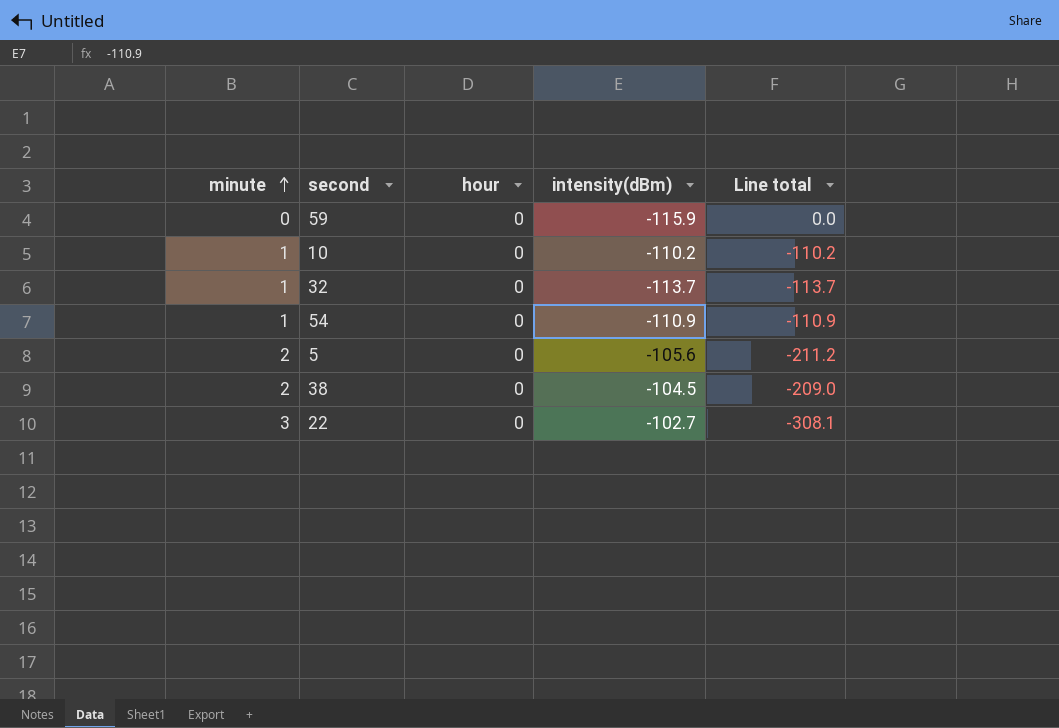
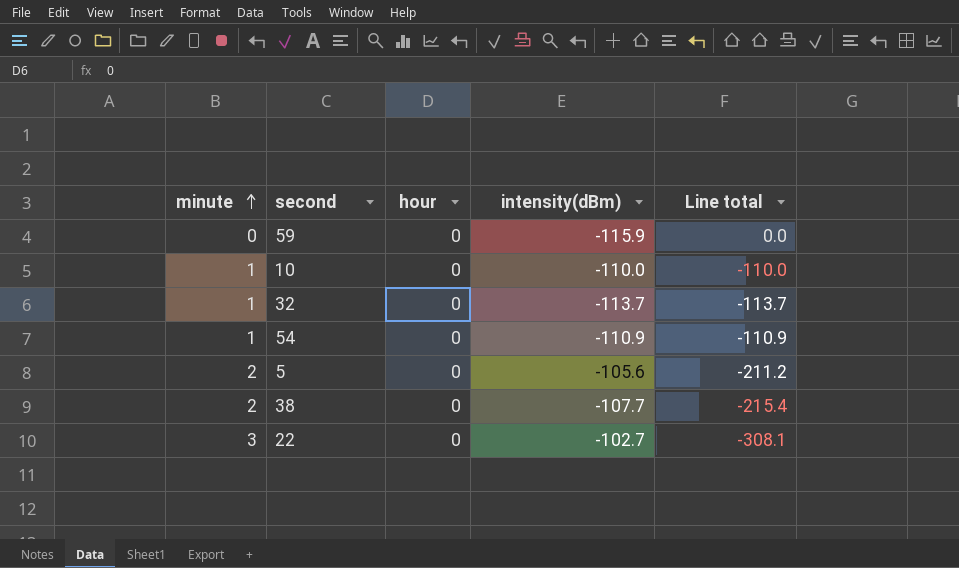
10 | intensity(dBm): -110.2 -> -110.0
10 | Line total: -110.2 -> -110.0
38 | intensity(dBm): -104.5 -> -107.7
38 | Line total: -209.0 -> -215.4

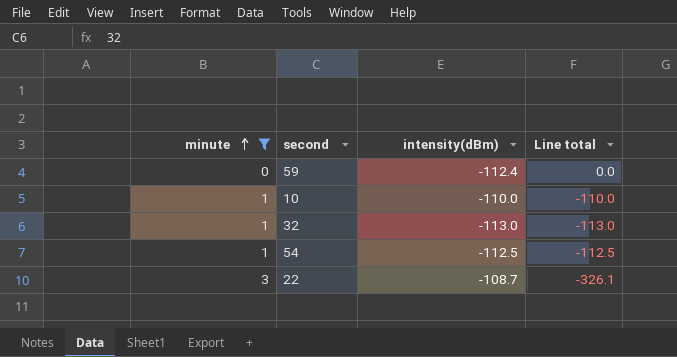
filter: none -> minute != 2
column hour | position: 3 -> none
59 | intensity(dBm): -115.9 -> -112.4
32 | intensity(dBm): -113.7 -> -113.0
32 | Line total: -113.7 -> -113.0
54 | intensity(dBm): -110.9 -> -112.5
54 | Line total: -110.9 -> -112.5
22 | intensity(dBm): -102.7 -> -108.7
22 | Line total: -308.1 -> -326.1

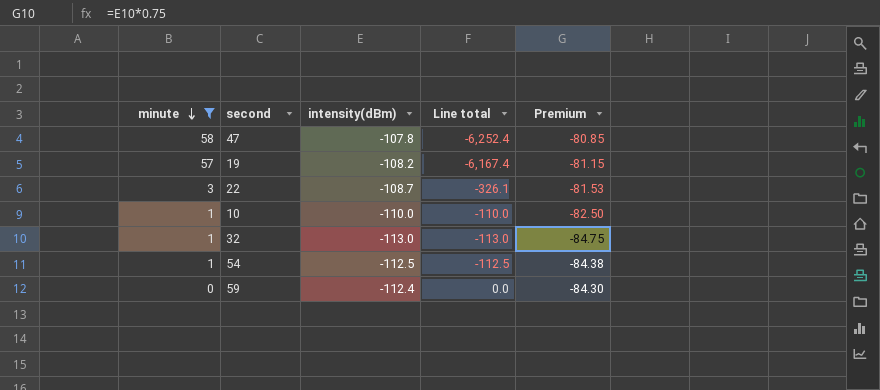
row order: minute ascending -> minute descending
column Premium | formula: none -> [intensity(dBm)] * 0.75
row 47: none -> 58 | -107.8 | -6,252.4 | -80.85
row 19: none -> 57 | -108.2 | -6,167.4 | -81.15

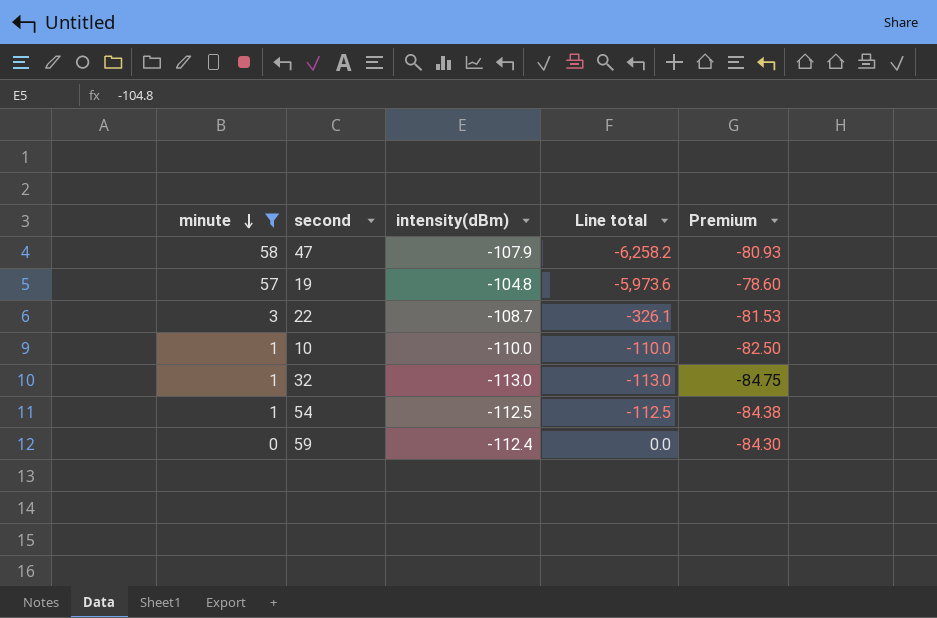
47 | intensity(dBm): -107.8 -> -107.9
47 | Line total: -6,252.4 -> -6,258.2
47 | Premium: -80.85 -> -80.93
19 | intensity(dBm): -108.2 -> -104.8
19 | Line total: -6,167.4 -> -5,973.6
19 | Premium: -81.15 -> -78.60

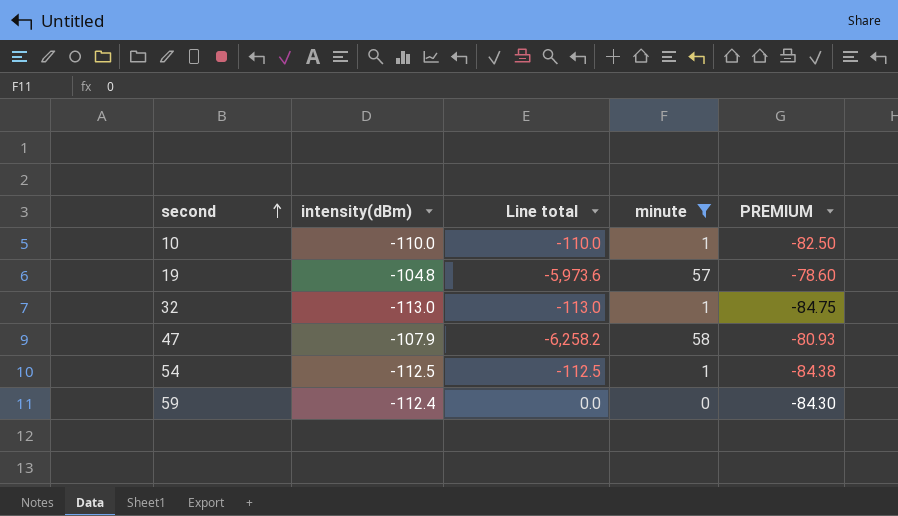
row order: minute descending -> second ascending
column minute | position: 1 -> 4
column name: Premium -> PREMIUM
row 22: 3 | -108.7 | -326.1 | -81.53 -> none

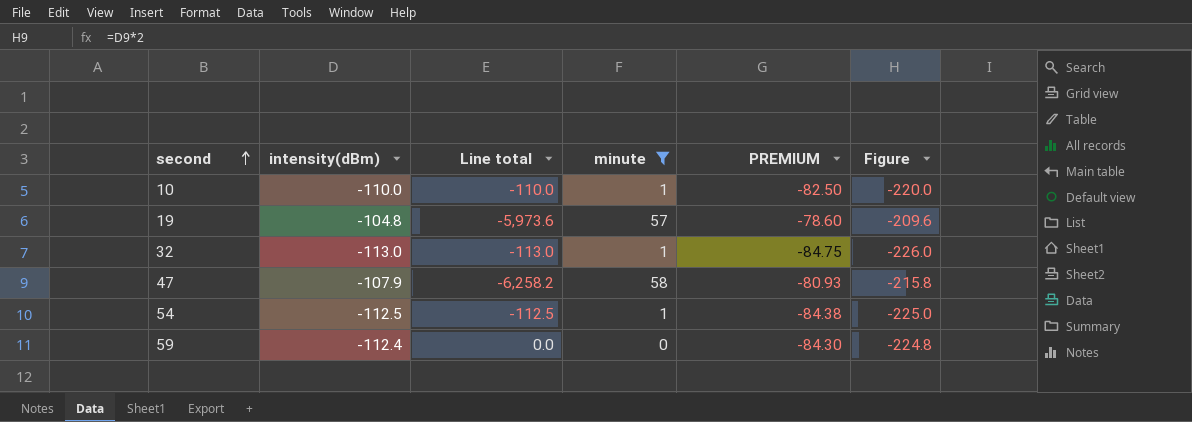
column Figure | formula: none -> [intensity(dBm)] * 2

